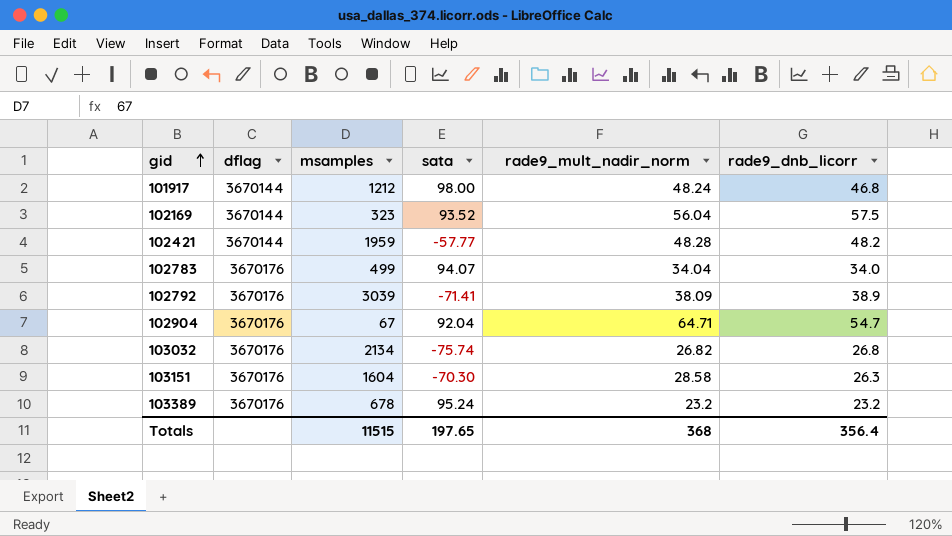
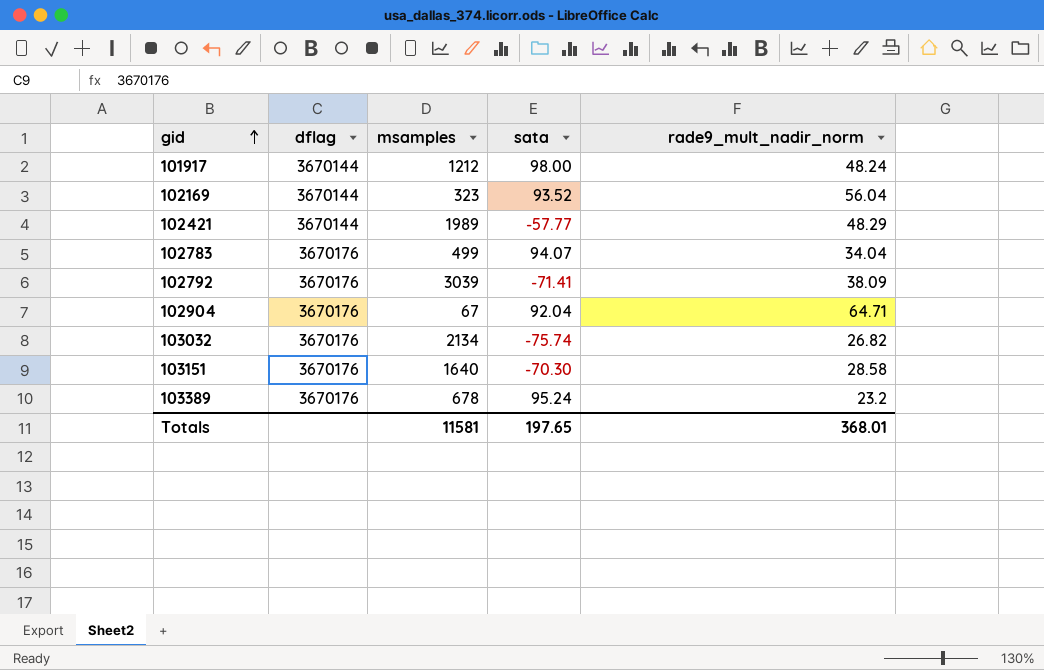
column rade9_dnb_licorr | position: 6 -> none
102421 | msamples: 1959 -> 1989
102421 | rade9_mult_nadir_norm: 48.28 -> 48.29
103151 | msamples: 1604 -> 1640
Totals | msamples: 11515 -> 11581
Totals | rade9_mult_nadir_norm: 368 -> 368.01

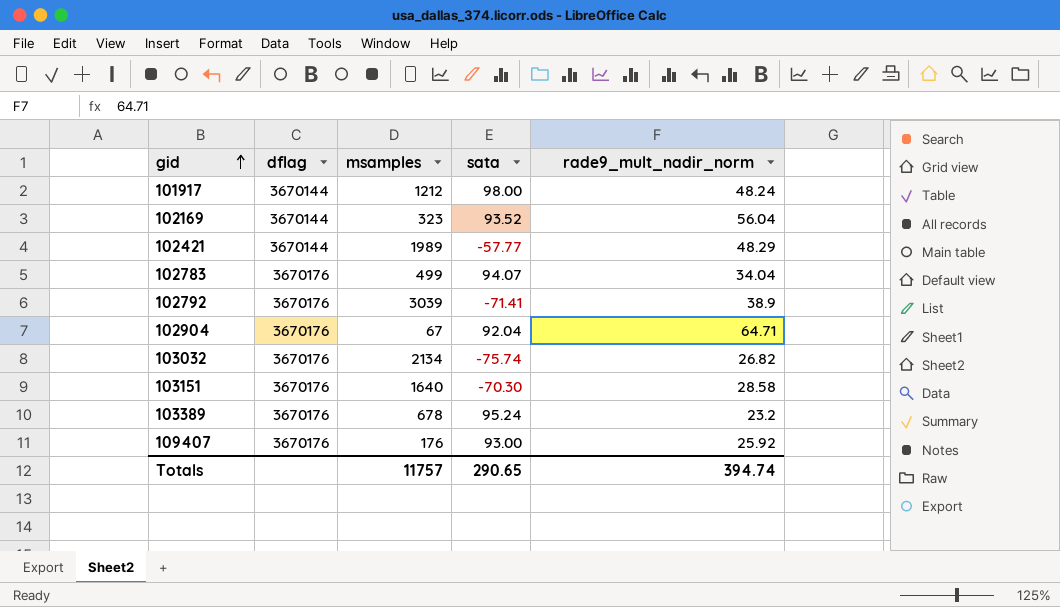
102792 | rade9_mult_nadir_norm: 38.09 -> 38.9
row 109407: none -> 3670176 | 176 | 93.00 | 25.92
Totals | msamples: 11581 -> 11757
Totals | sata: 197.65 -> 290.65
Totals | rade9_mult_nadir_norm: 368.01 -> 394.74

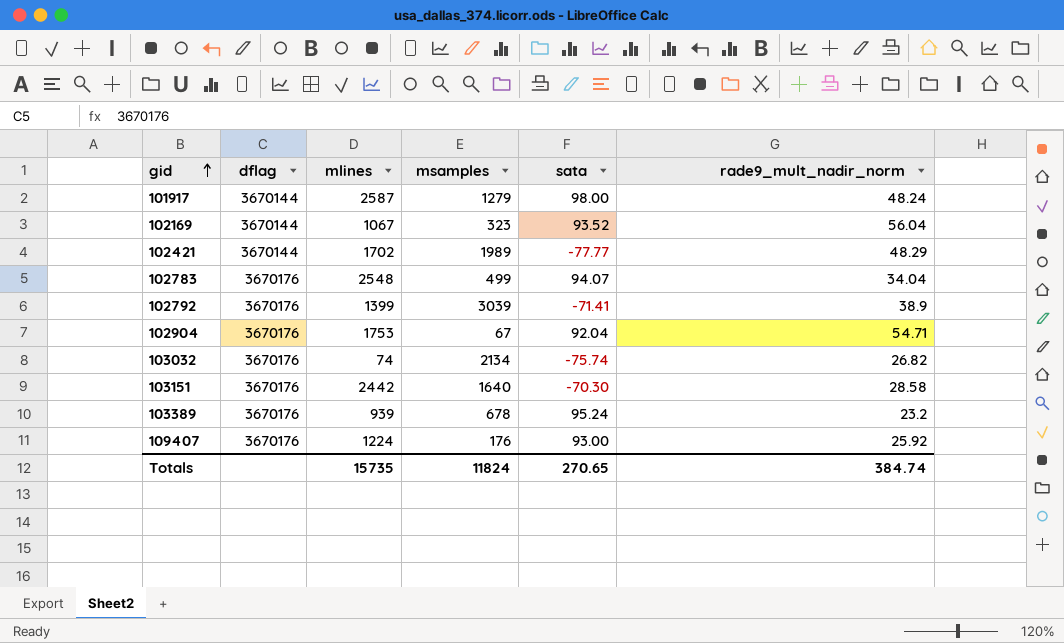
column mlines | position: none -> 3
101917 | msamples: 1212 -> 1279
102421 | sata: -57.77 -> -77.77
102904 | rade9_mult_nadir_norm: 64.71 -> 54.71
Totals | msamples: 11757 -> 11824
Totals | sata: 290.65 -> 270.65
Totals | rade9_mult_nadir_norm: 394.74 -> 384.74

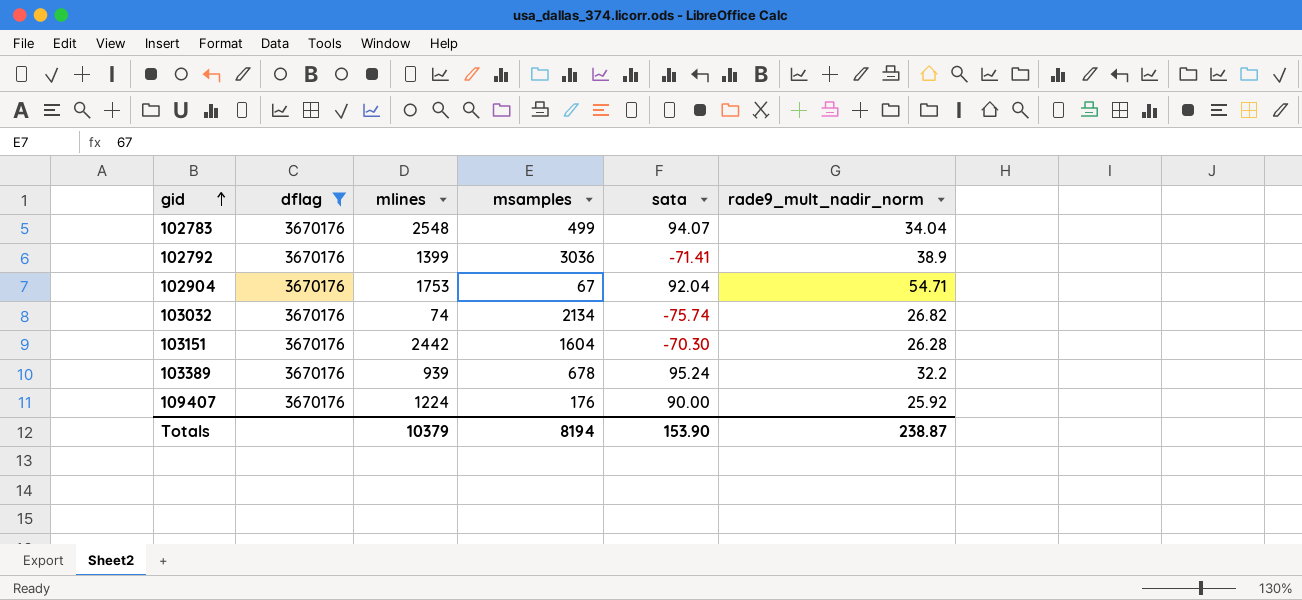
filter: none -> dflag = 3670176
102792 | msamples: 3039 -> 3036
103151 | msamples: 1640 -> 1604
103151 | rade9_mult_nadir_norm: 28.58 -> 26.28
103389 | rade9_mult_nadir_norm: 23.2 -> 32.2
109407 | sata: 93.00 -> 90.00
Totals | mlines: 15735 -> 10379
Totals | msamples: 11824 -> 8194
Totals | sata: 270.65 -> 153.90
Totals | rade9_mult_nadir_norm: 384.74 -> 238.87

